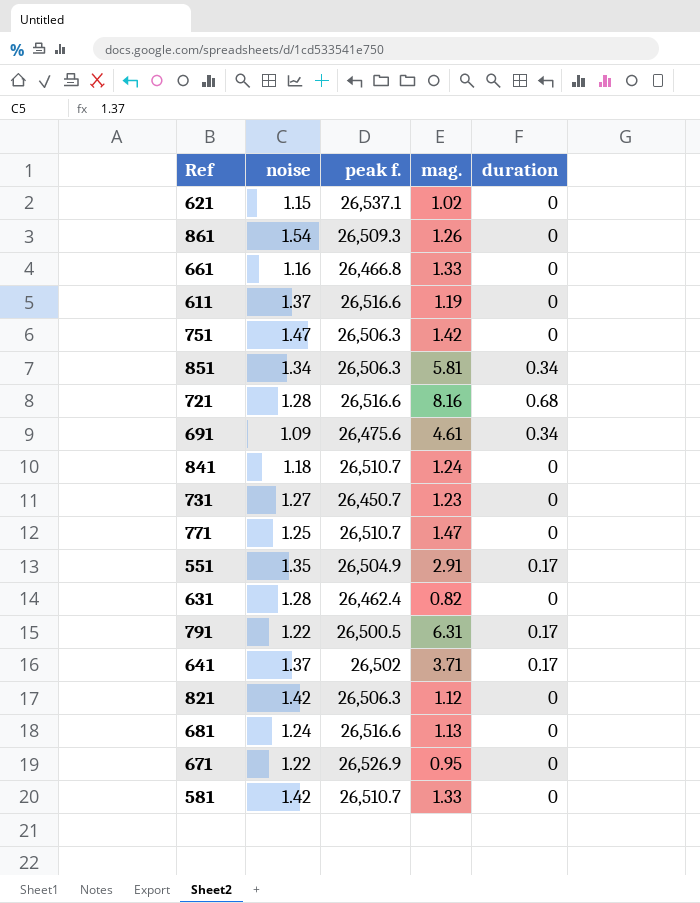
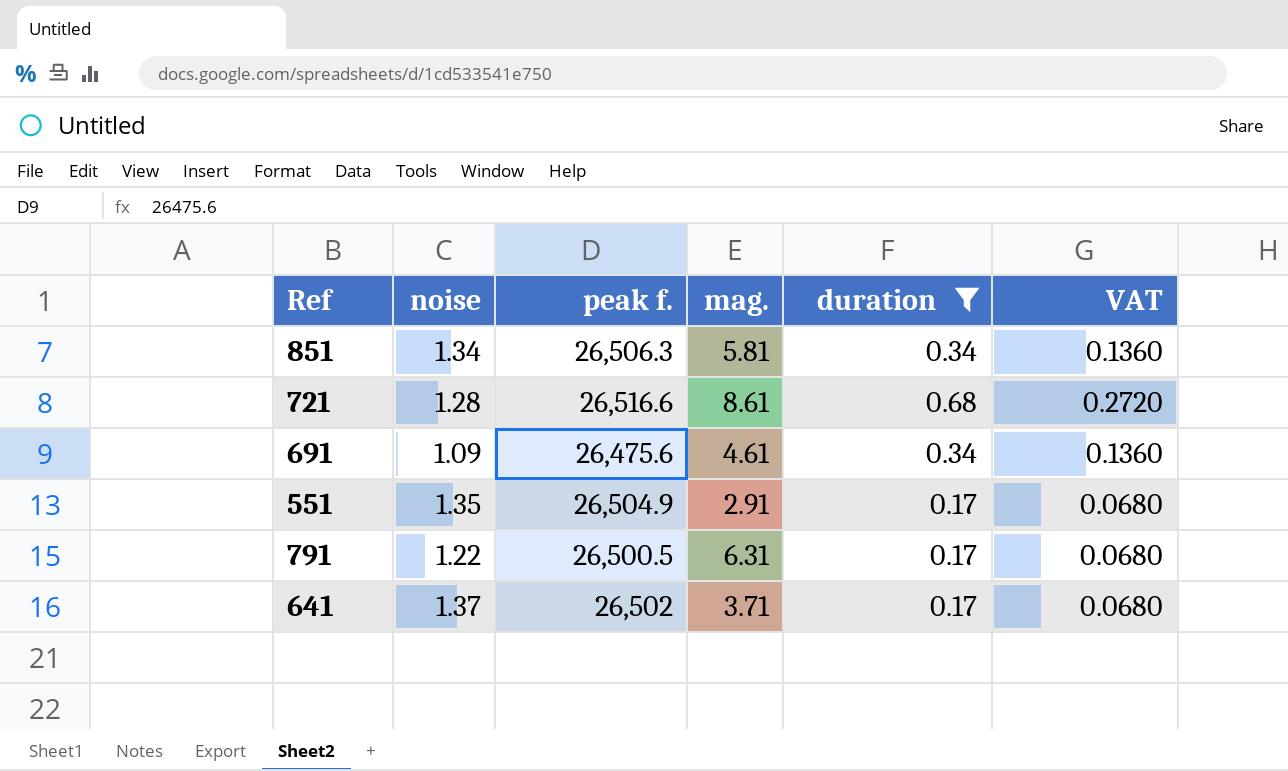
filter: none -> duration != 0
column VAT | formula: none -> [duration] * 0.4
721 | mag.: 8.16 -> 8.61

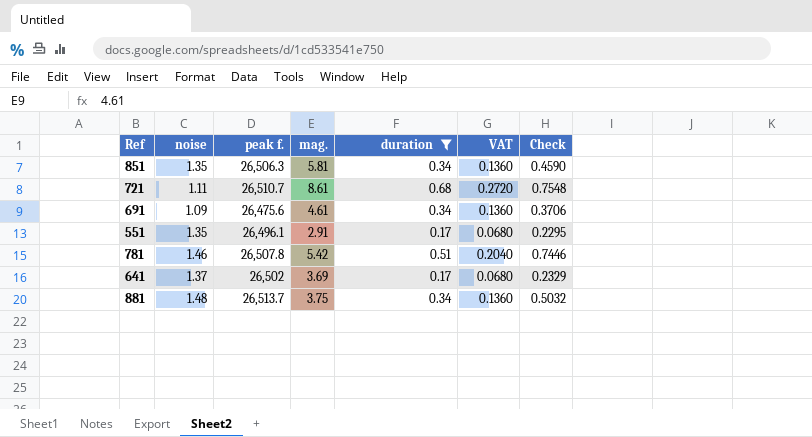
column Check | formula: none -> [noise] * [duration]
row 791: 1.22 | 26,500.5 | 6.31 | 0.17 | 0.0680 -> none
851 | noise: 1.34 -> 1.35
721 | noise: 1.28 -> 1.11
721 | peak f.: 26,516.6 -> 26,510.7
551 | peak f.: 26,504.9 -> 26,496.1
row 781: none -> 1.46 | 26,507.8 | 5.42 | 0.51 | 0.2040 | 0.7446
641 | mag.: 3.71 -> 3.69
row 881: none -> 1.48 | 26,513.7 | 3.75 | 0.34 | 0.1360 | 0.5032

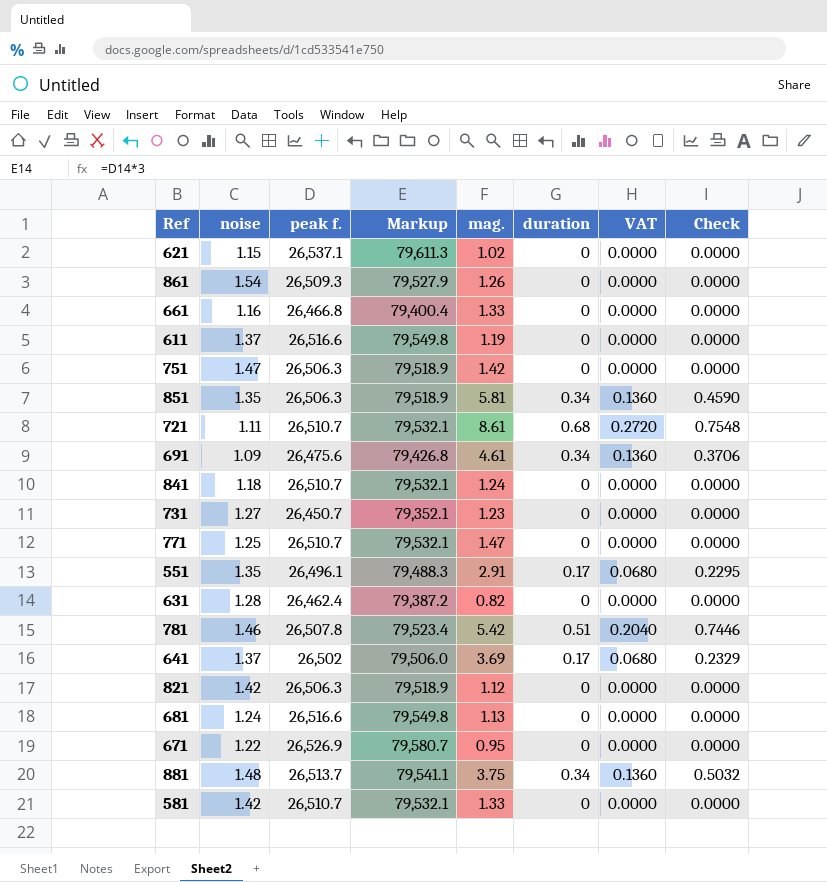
filter: duration != 0 -> none
column Markup | formula: none -> [peak f.] * 3

